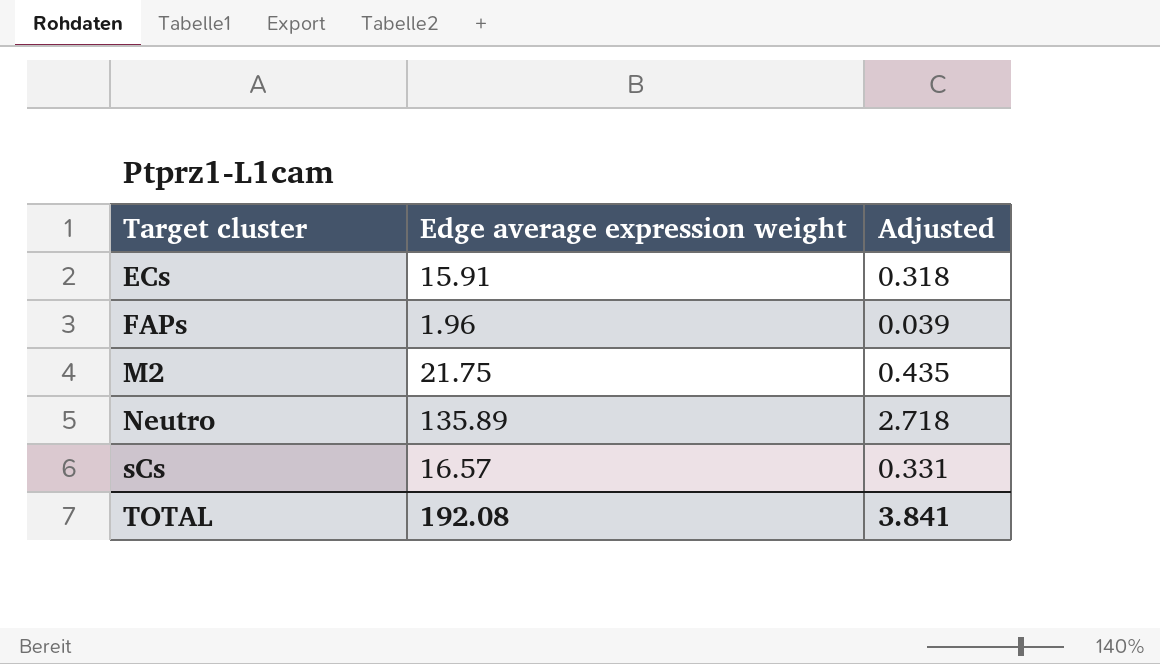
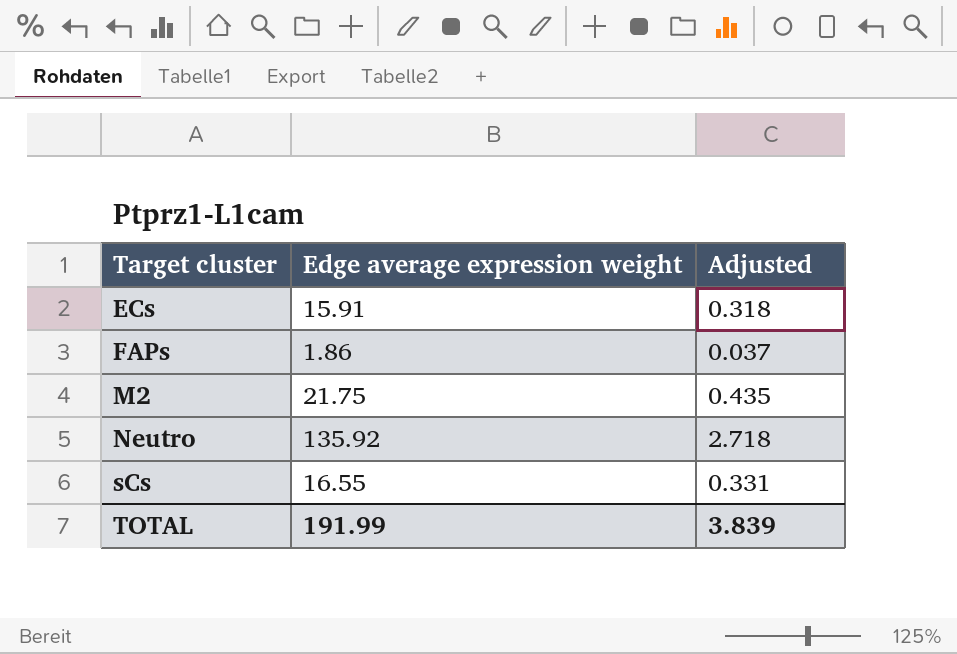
FAPs | Edge average expression weight: 1.96 -> 1.86
FAPs | Adjusted: 0.039 -> 0.037
Neutro | Edge average expression weight: 135.89 -> 135.92
sCs | Edge average expression weight: 16.57 -> 16.55
TOTAL | Edge average expression weight: 192.08 -> 191.99
TOTAL | Adjusted: 3.841 -> 3.839

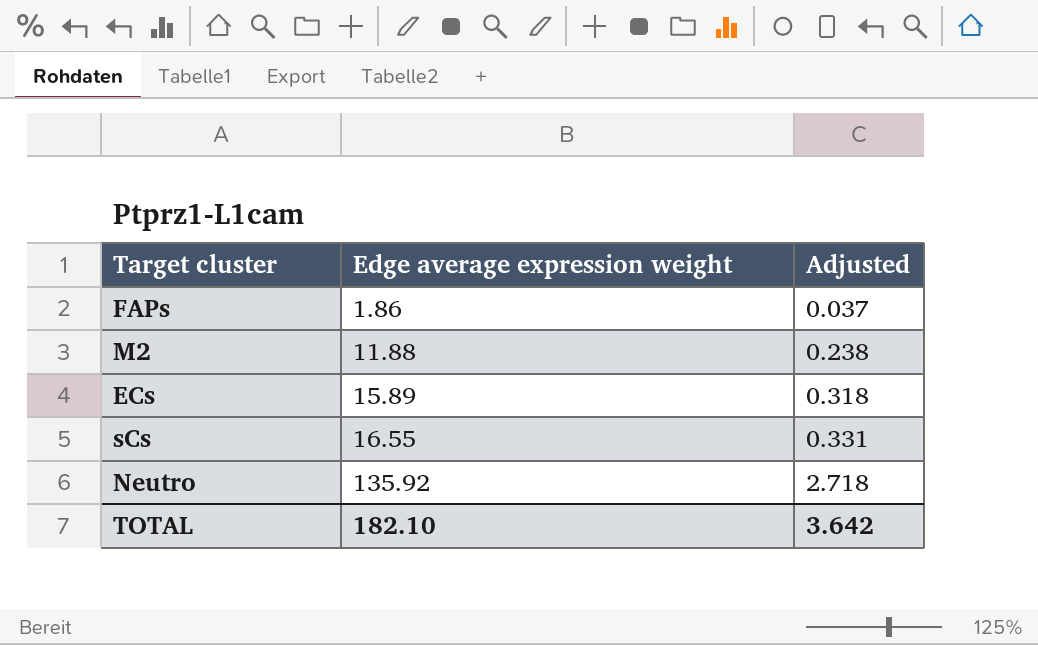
row order: Target cluster ascending -> Edge average expression weight ascending
M2 | Edge average expression weight: 21.75 -> 11.88
M2 | Adjusted: 0.435 -> 0.238
ECs | Edge average expression weight: 15.91 -> 15.89
TOTAL | Edge average expression weight: 191.99 -> 182.10
TOTAL | Adjusted: 3.839 -> 3.642

